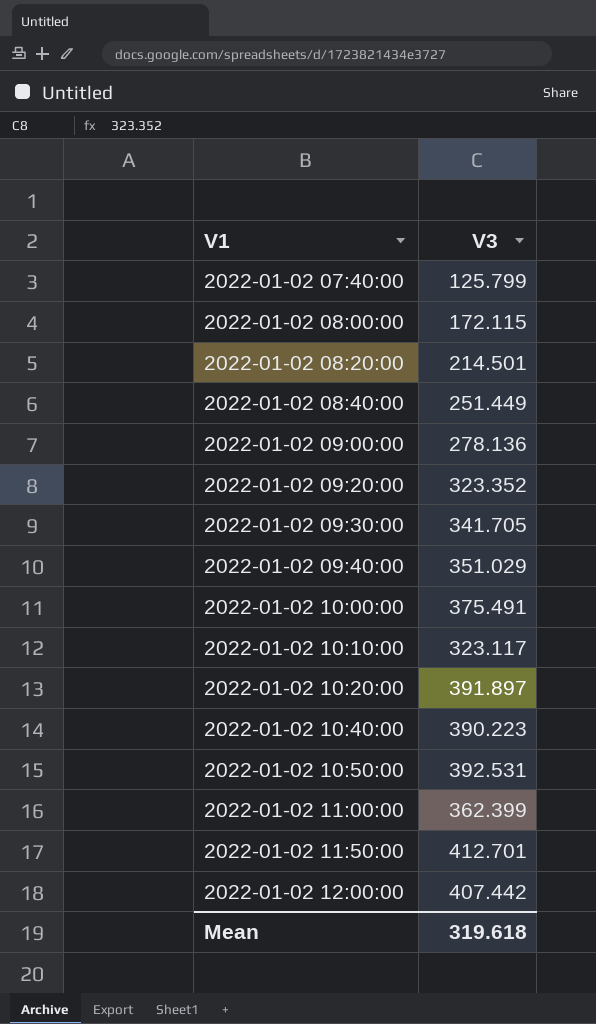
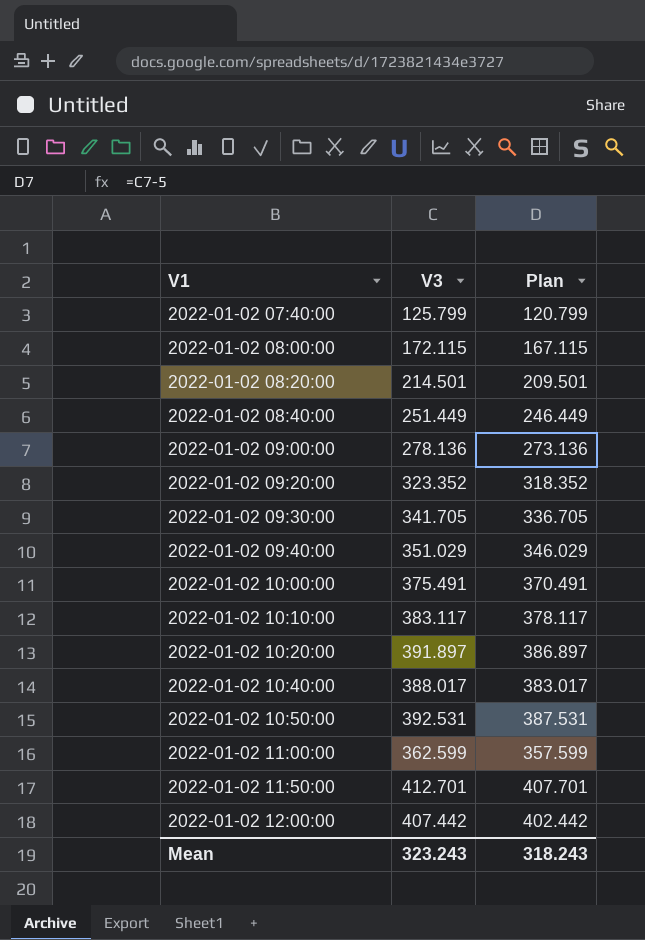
column Plan | formula: none -> [V3] - 5
2022-01-02 10:10:00 | V3: 323.117 -> 383.117
2022-01-02 10:40:00 | V3: 390.223 -> 388.017
2022-01-02 11:00:00 | V3: 362.399 -> 362.599
Mean | V3: 319.618 -> 323.243

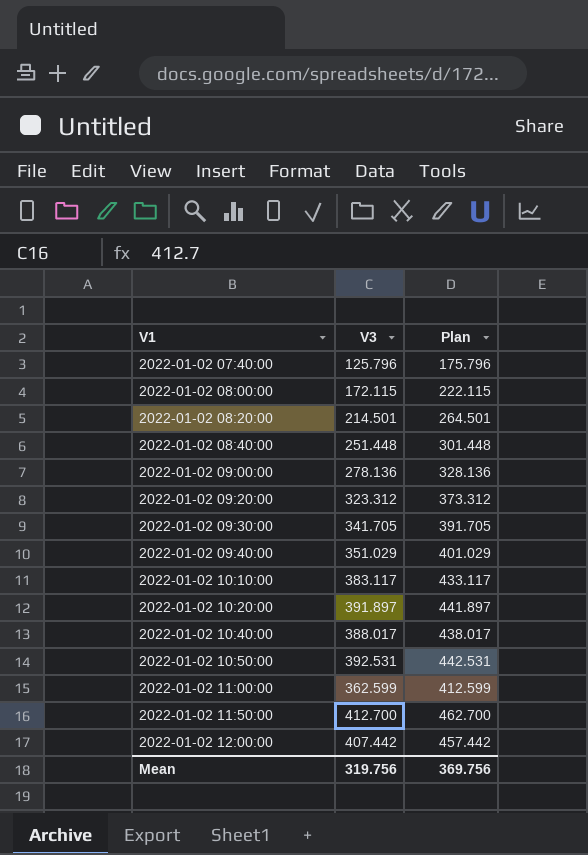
column Plan | formula: [V3] - 5 -> [V3] + 50
row 2022-01-02 10:00:00: 375.491 | 370.491 -> none
2022-01-02 07:40:00 | V3: 125.799 -> 125.796
2022-01-02 08:40:00 | V3: 251.449 -> 251.448
2022-01-02 09:20:00 | V3: 323.352 -> 323.312
2022-01-02 11:50:00 | V3: 412.701 -> 412.700
Mean | V3: 323.243 -> 319.756
Mean | Plan: 318.243 -> 369.756

